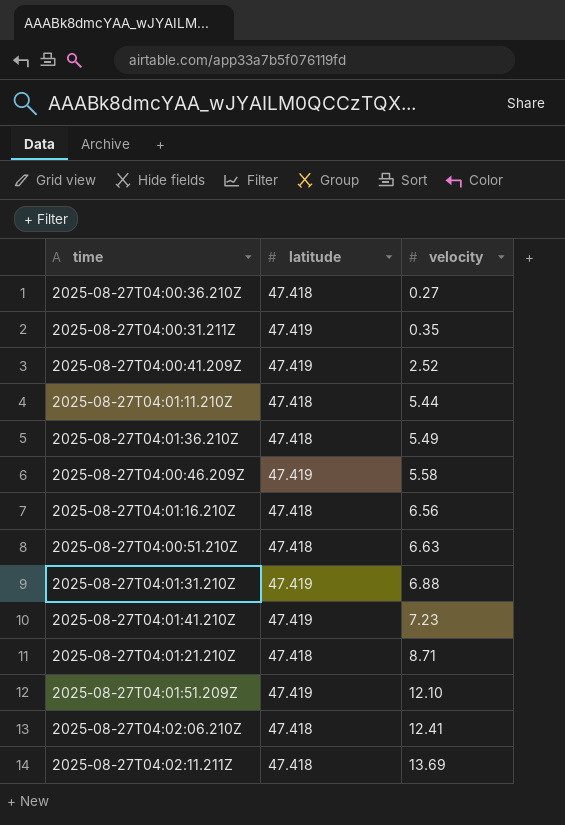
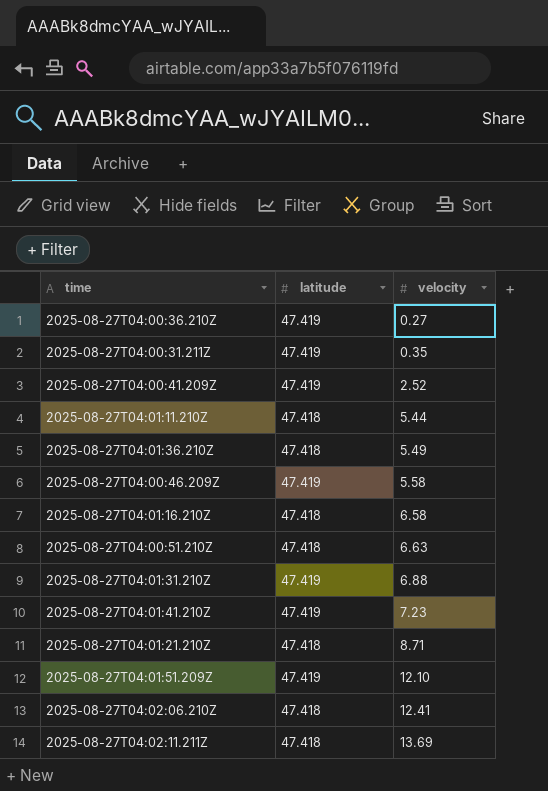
2025-08-27T04:00:36.210Z | latitude: 47.418 -> 47.419
2025-08-27T04:01:16.210Z | velocity: 6.56 -> 6.58

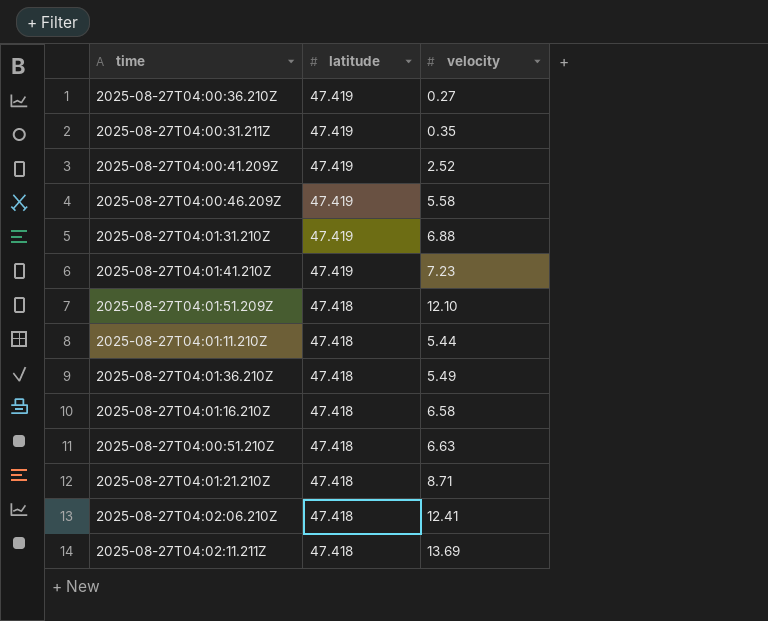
row order: velocity ascending -> latitude descending
2025-08-27T04:01:51.209Z | latitude: 47.419 -> 47.418

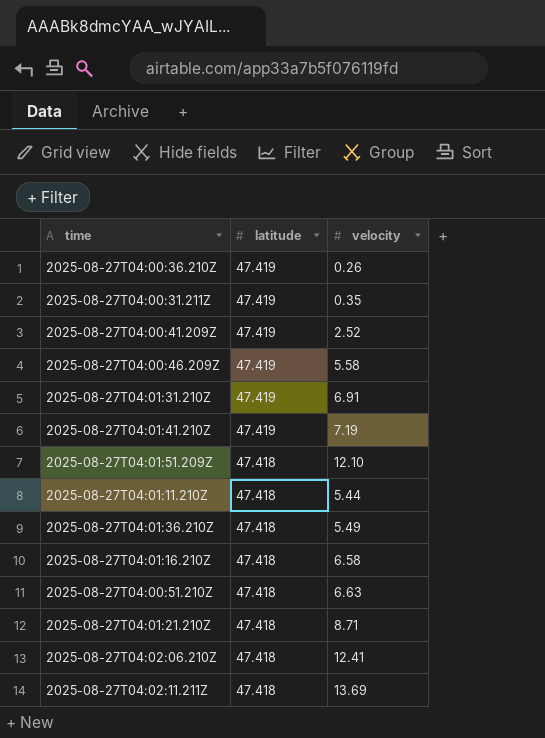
2025-08-27T04:00:36.210Z | velocity: 0.27 -> 0.26
2025-08-27T04:01:31.210Z | velocity: 6.88 -> 6.91
2025-08-27T04:01:41.210Z | velocity: 7.23 -> 7.19

